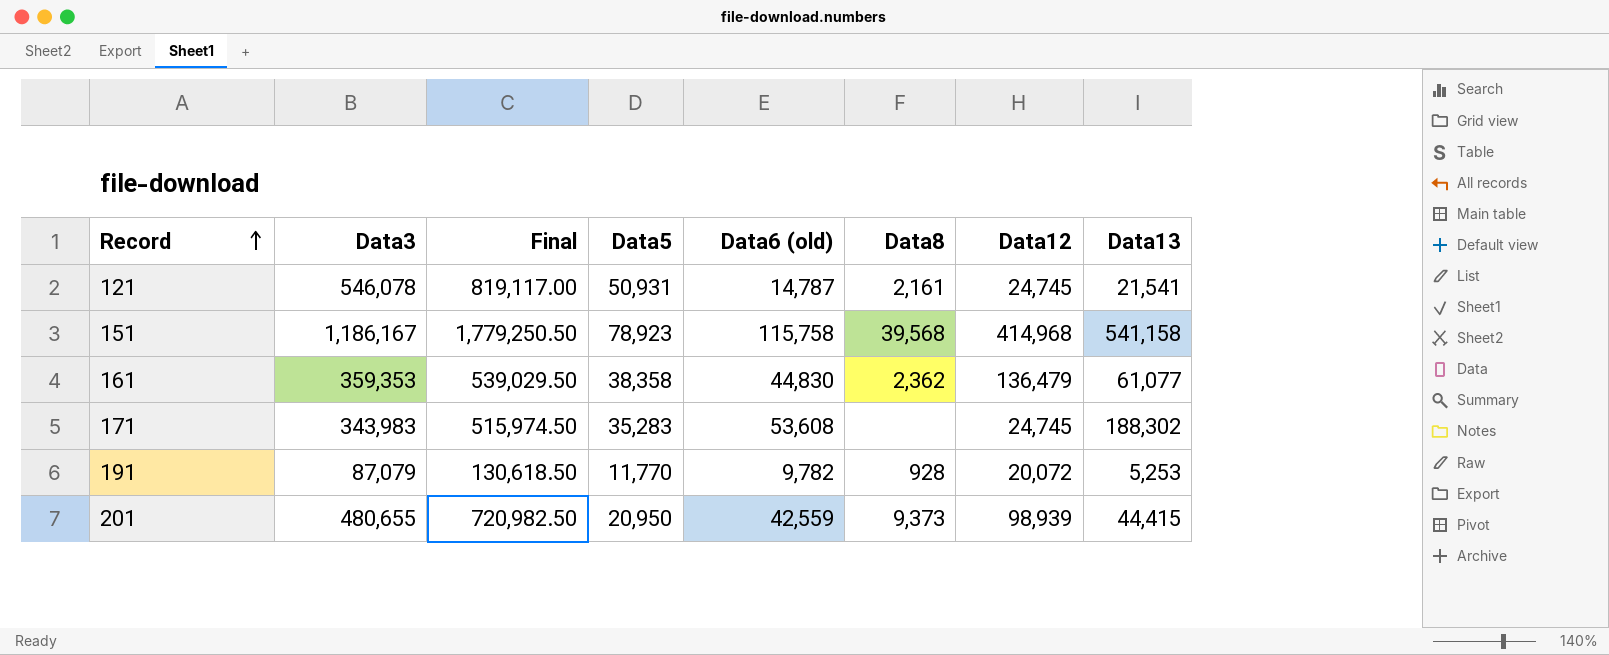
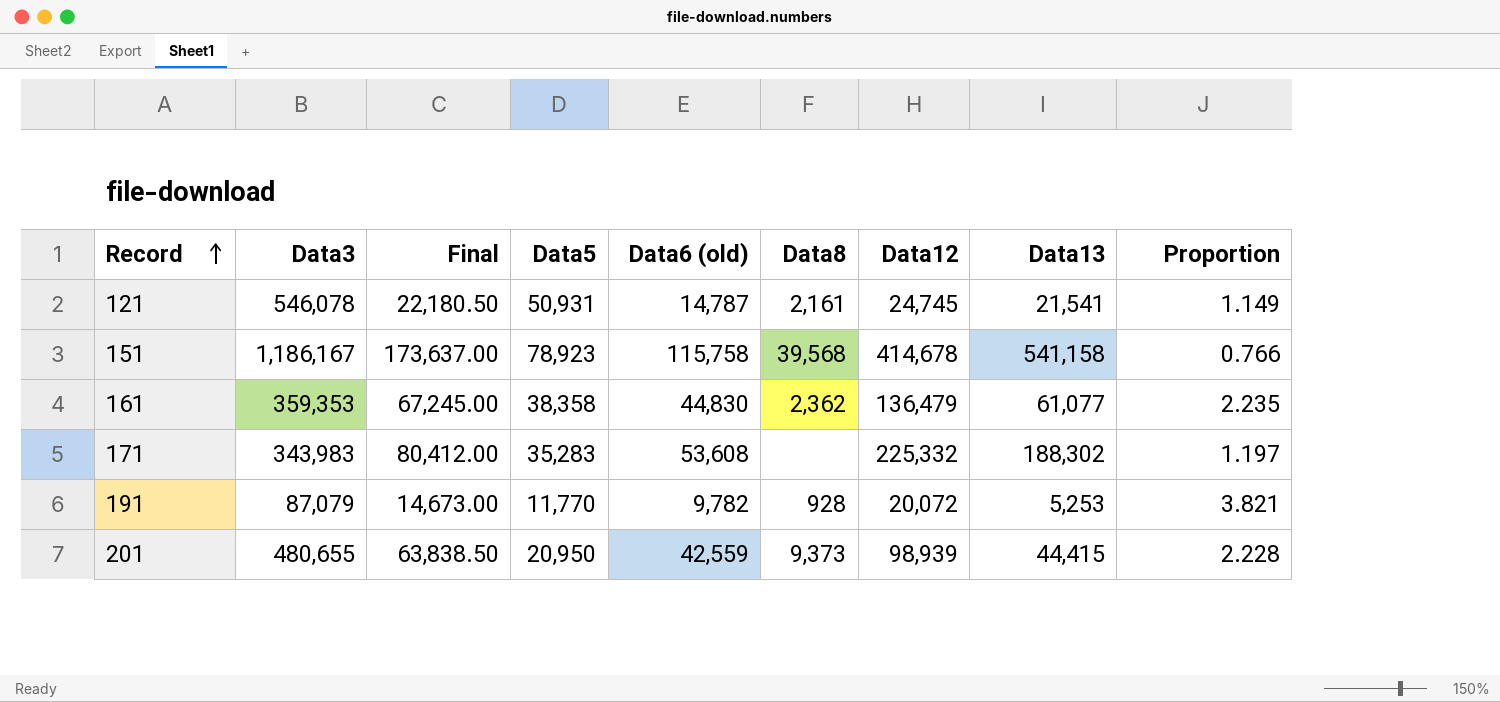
column Final | formula: [Data3] * 1.5 -> [Data6 (old)] * 1.5
column Proportion | formula: none -> [Data12] / [Data13]
151 | Data12: 414,968 -> 414,678
171 | Data12: 24,745 -> 225,332

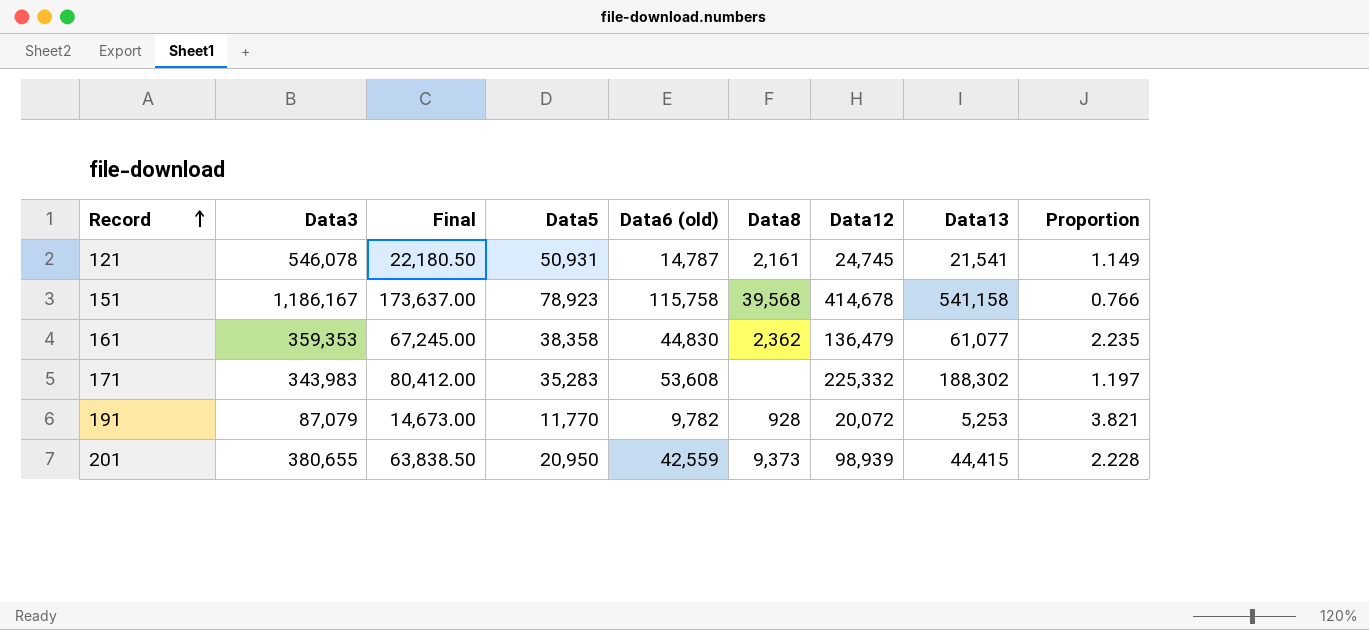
201 | Data3: 480,655 -> 380,655

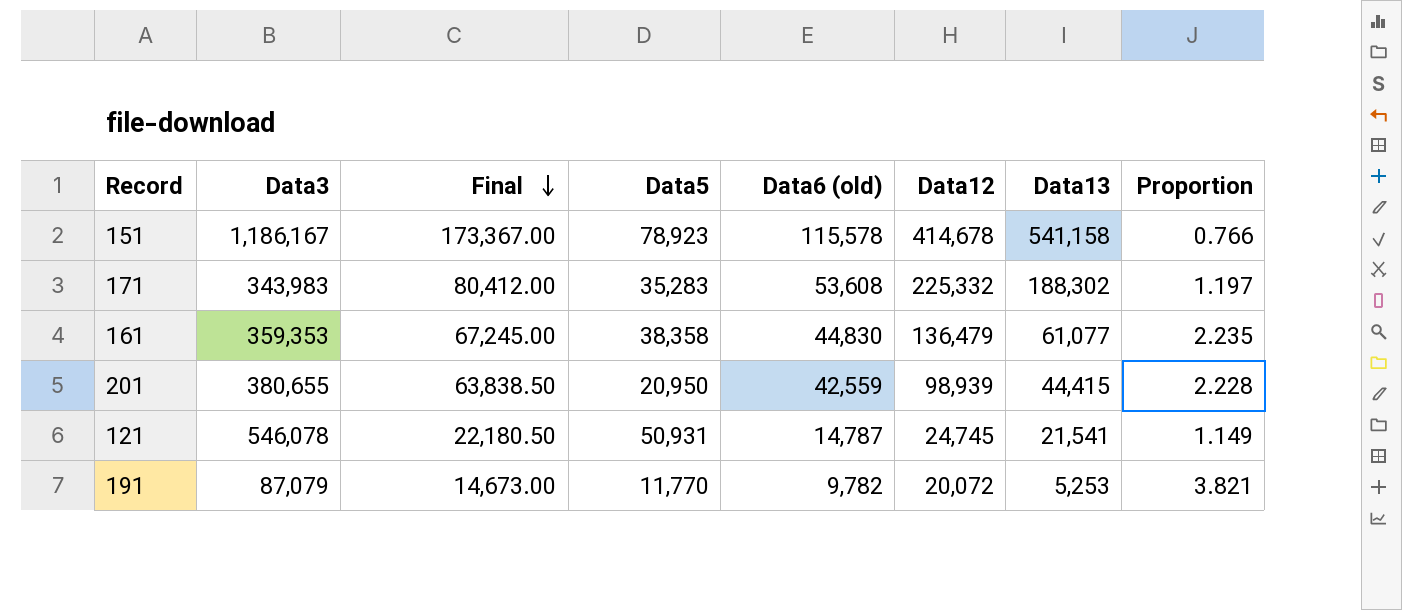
row order: Record ascending -> Final descending
column Data8 | position: 6 -> none
151 | Final: 173,637.00 -> 173,367.00
151 | Data6 (old): 115,758 -> 115,578

